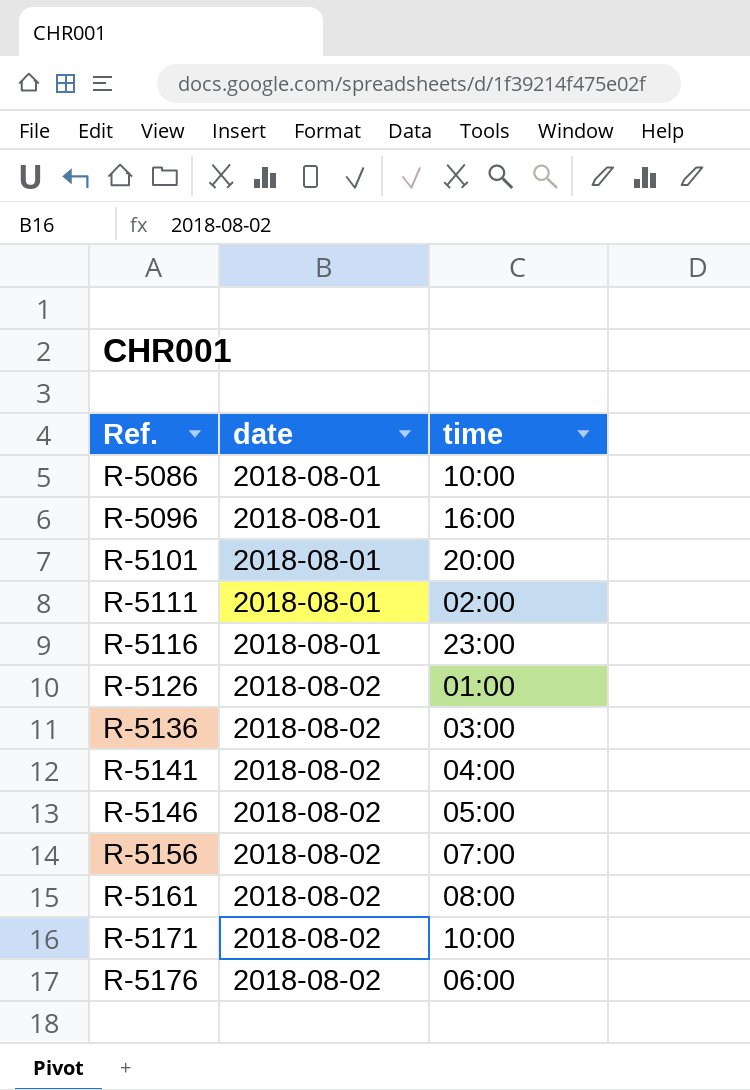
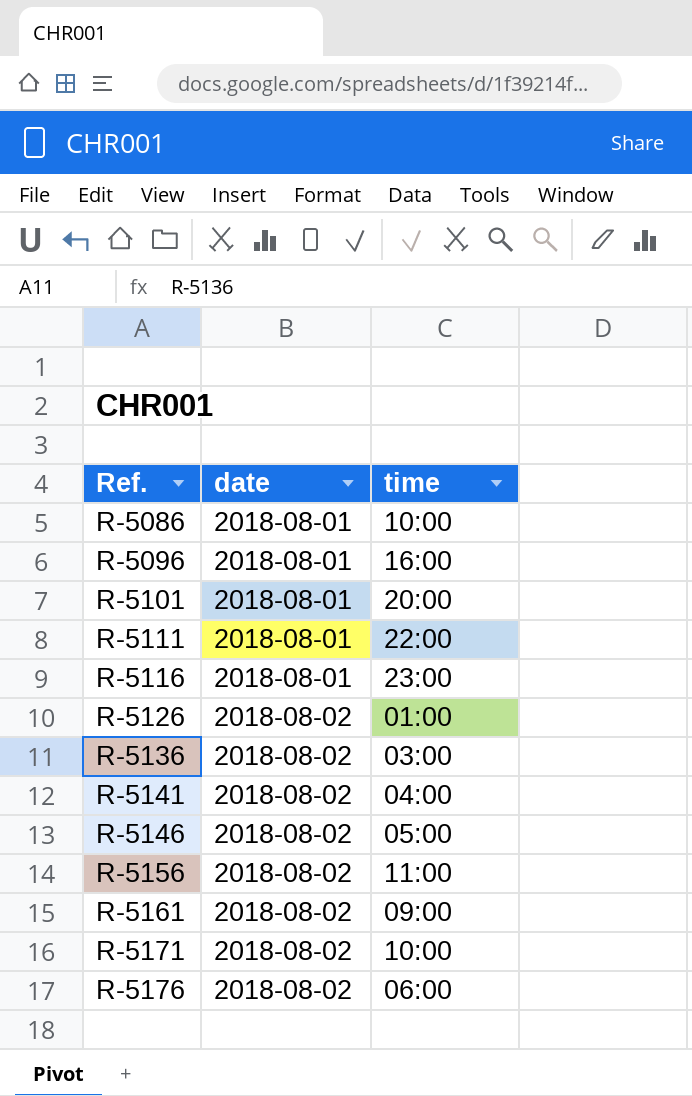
R-5111 | time: 02:00 -> 22:00
R-5156 | time: 07:00 -> 11:00
R-5161 | time: 08:00 -> 09:00

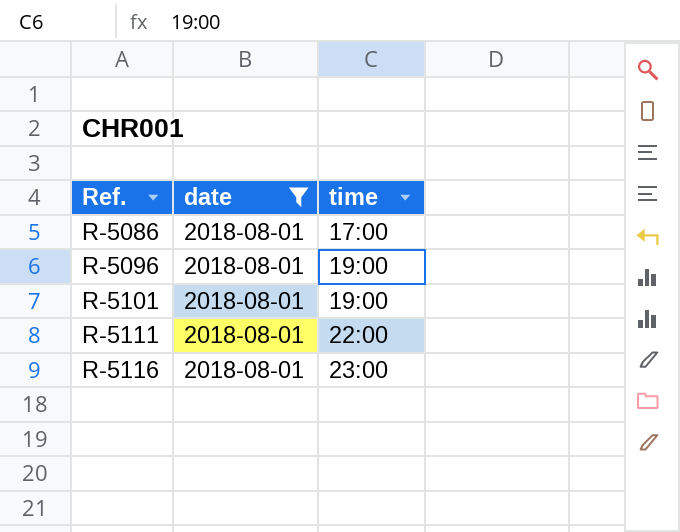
filter: none -> date = 2018-08-01
R-5086 | time: 10:00 -> 17:00
R-5096 | time: 16:00 -> 19:00
R-5101 | time: 20:00 -> 19:00

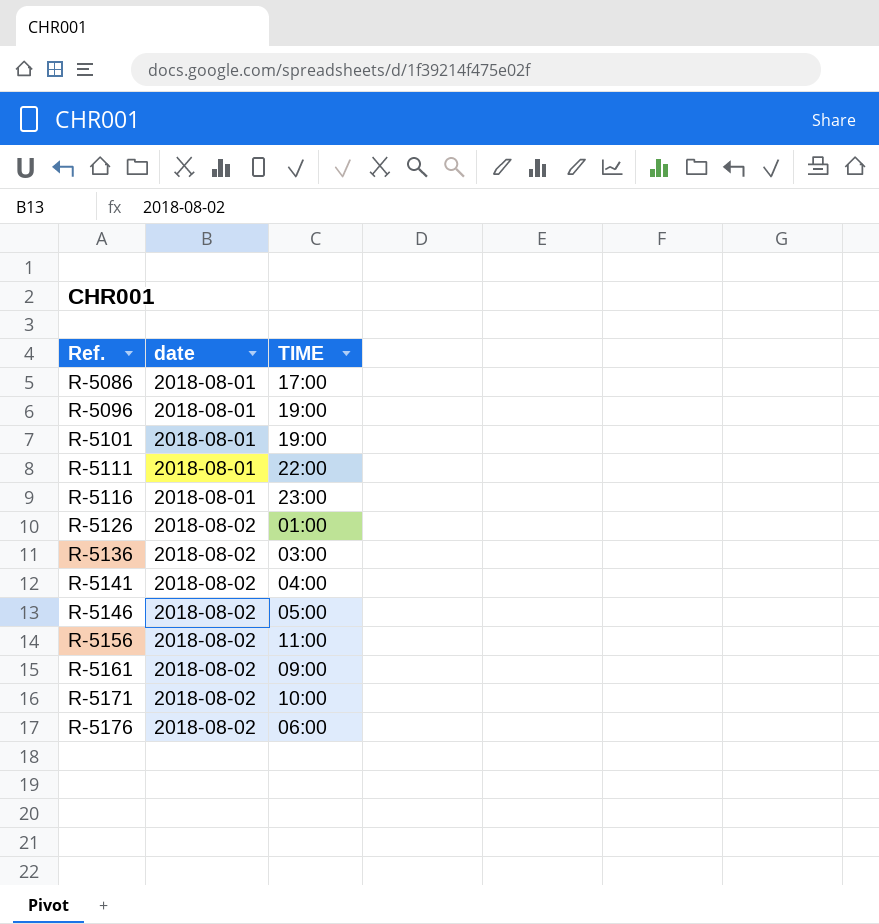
filter: date = 2018-08-01 -> none
column name: time -> TIME

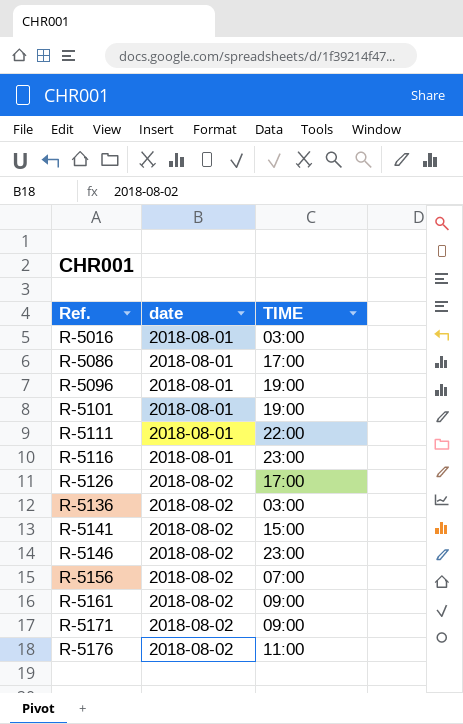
row R-5016: none -> 2018-08-01 | 03:00
R-5126 | TIME: 01:00 -> 17:00
R-5141 | TIME: 04:00 -> 15:00
R-5146 | TIME: 05:00 -> 23:00
R-5156 | TIME: 11:00 -> 07:00
R-5171 | TIME: 10:00 -> 09:00
R-5176 | TIME: 06:00 -> 11:00

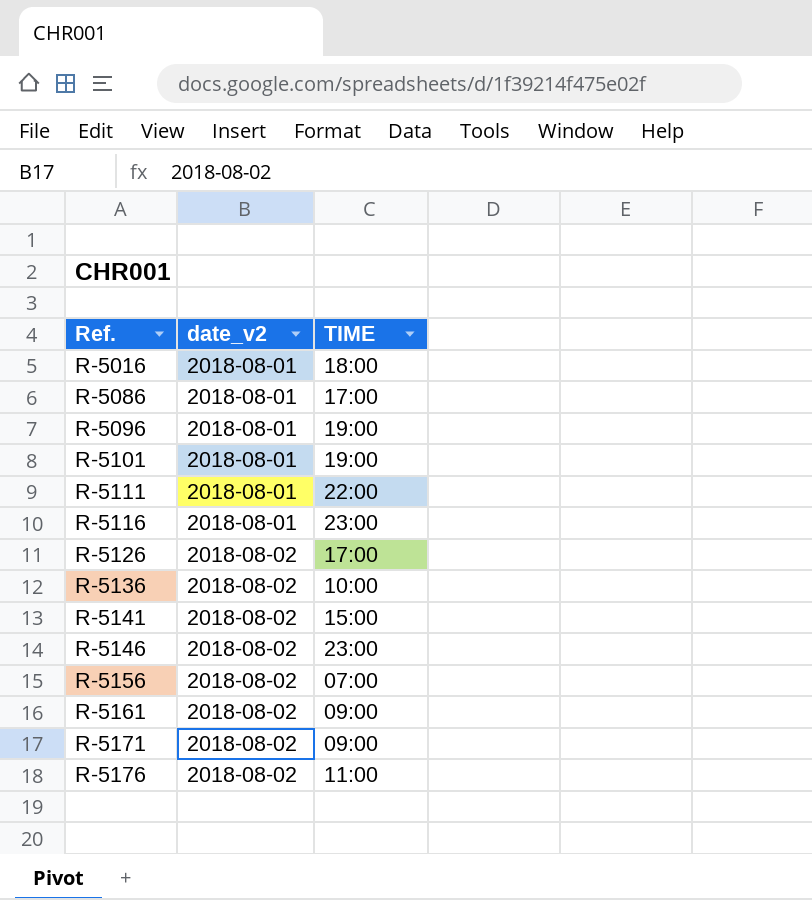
column name: date -> date_v2
R-5016 | TIME: 03:00 -> 18:00
R-5136 | TIME: 03:00 -> 10:00

